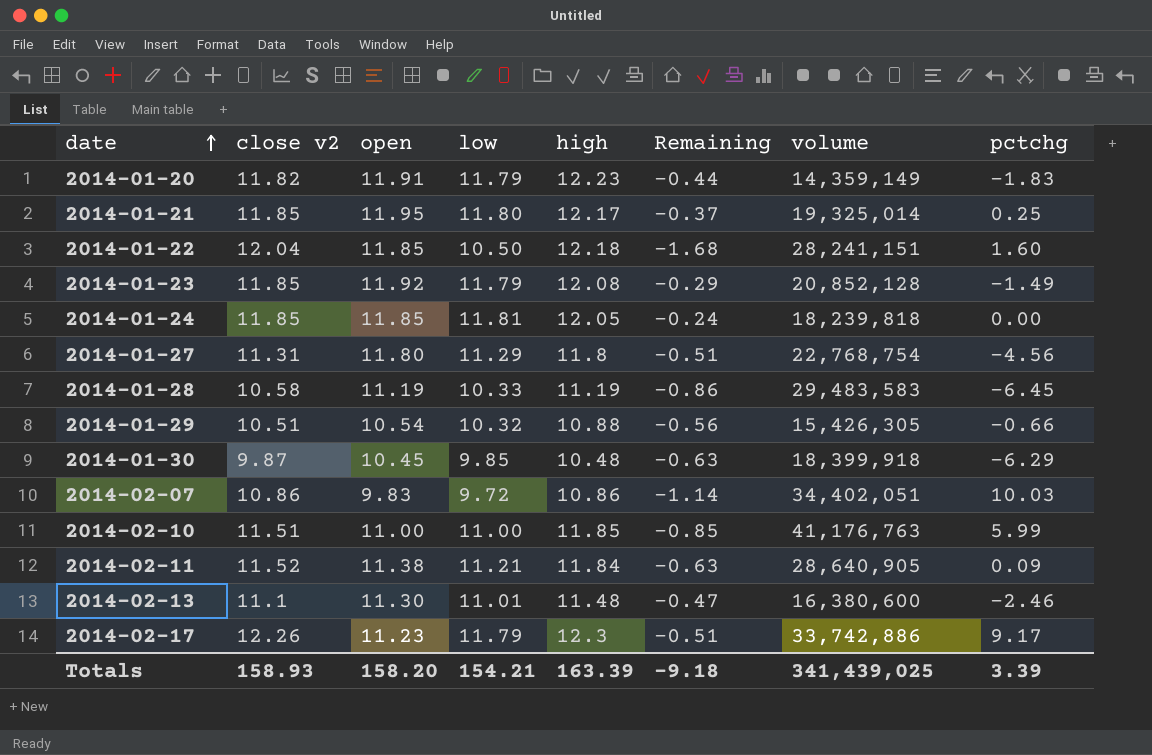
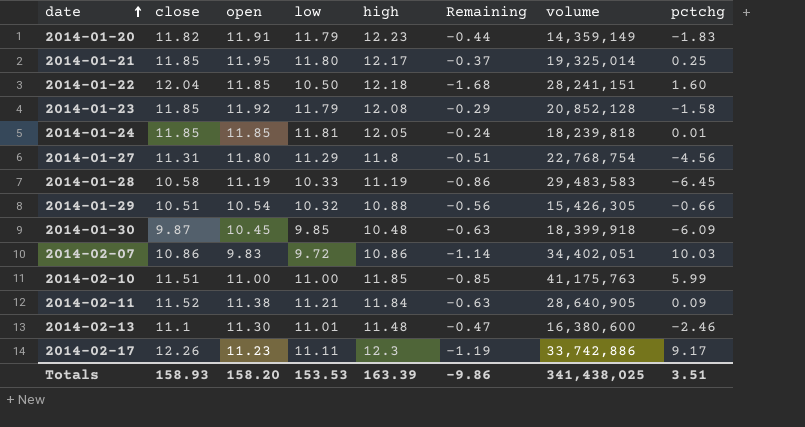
column name: close v2 -> close
2014-01-23 | pctchg: -1.49 -> -1.58
2014-01-24 | pctchg: 0.00 -> 0.01
2014-01-30 | pctchg: -6.29 -> -6.09
2014-02-10 | volume: 41,176,763 -> 41,175,763
2014-02-17 | low: 11.79 -> 11.11
2014-02-17 | Remaining: -0.51 -> -1.19
Totals | low: 154.21 -> 153.53
Totals | Remaining: -9.18 -> -9.86
Totals | volume: 341,439,025 -> 341,438,025
Totals | pctchg: 3.39 -> 3.51

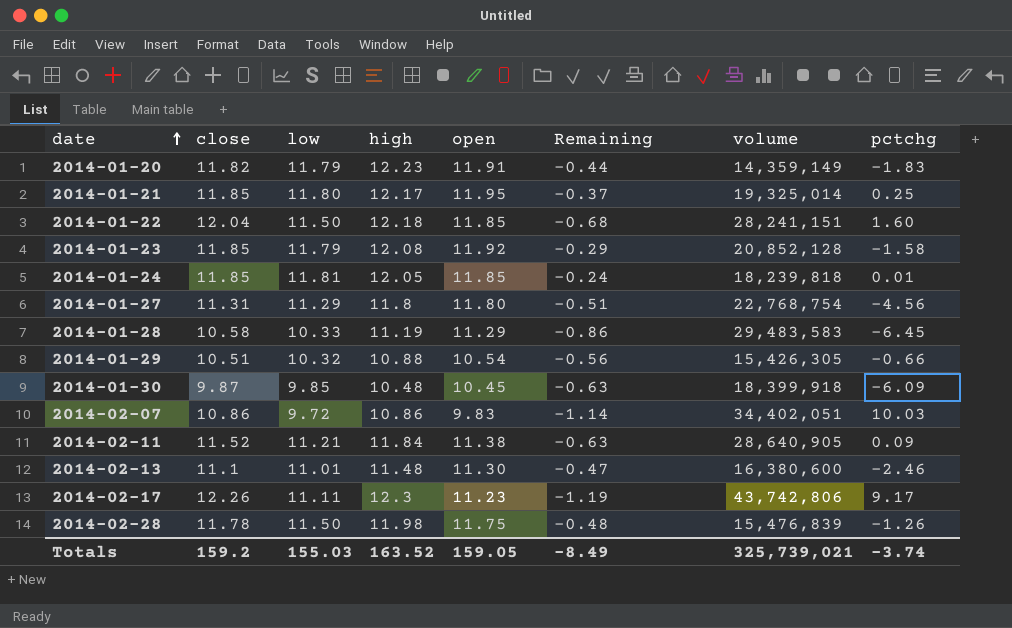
column open | position: 3 -> 5
row 2014-02-10: 11.51 | 11.00 | 11.00 | 11.85 | -0.85 | 41,175,763 | 5.99 -> none
2014-01-22 | low: 10.50 -> 11.50
2014-01-22 | Remaining: -1.68 -> -0.68
2014-01-28 | open: 11.19 -> 11.29
2014-02-17 | volume: 33,742,886 -> 43,742,806
row 2014-02-28: none -> 11.78 | 11.50 | 11.98 | 11.75 | -0.48 | 15,476,839 | -1.26
Totals | close: 158.93 -> 159.2
Totals | low: 153.53 -> 155.03
Totals | high: 163.39 -> 163.52
Totals | open: 158.20 -> 159.05
Totals | Remaining: -9.86 -> -8.49
Totals | volume: 341,438,025 -> 325,739,021
Totals | pctchg: 3.51 -> -3.74

